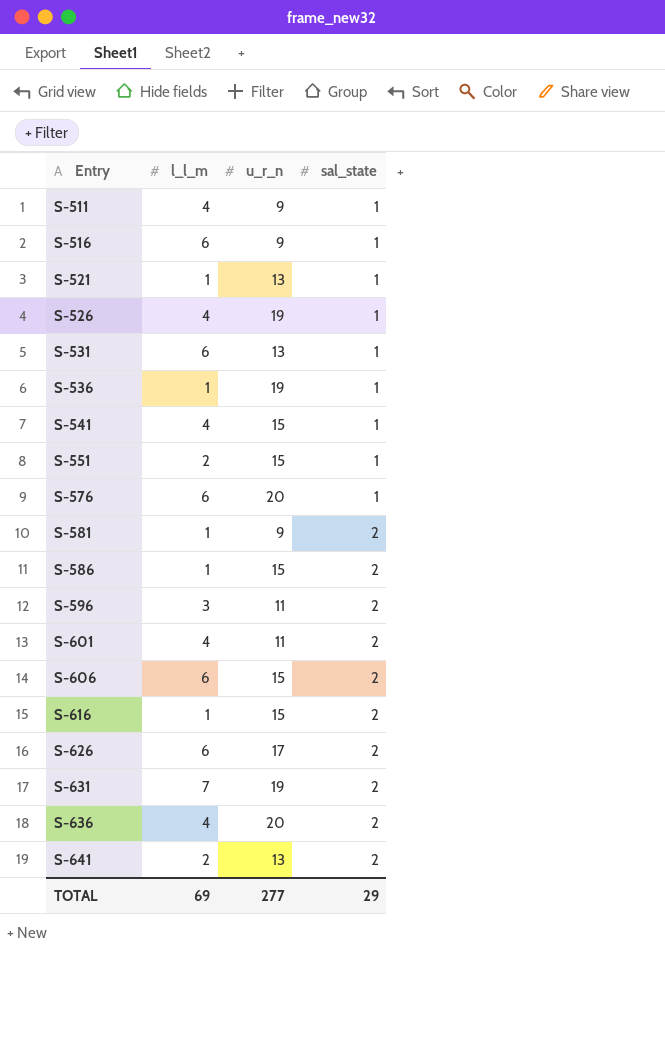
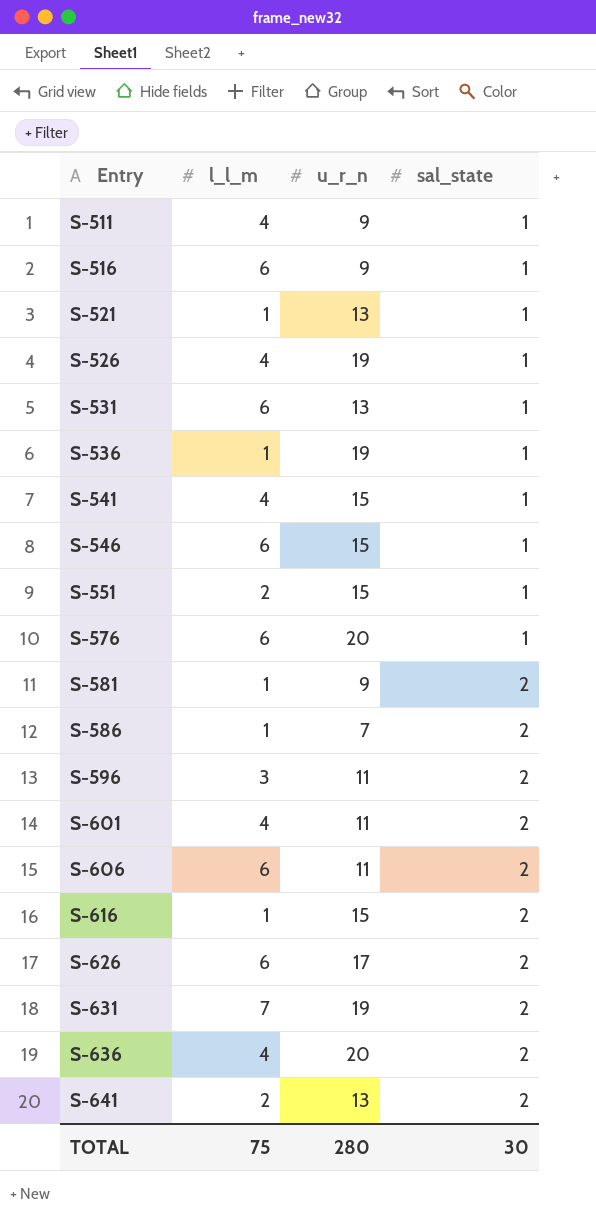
row S-546: none -> 6 | 15 | 1
S-586 | u_r_n: 15 -> 7
S-606 | u_r_n: 15 -> 11
TOTAL | l_l_m: 69 -> 75
TOTAL | u_r_n: 277 -> 280
TOTAL | sal_state: 29 -> 30

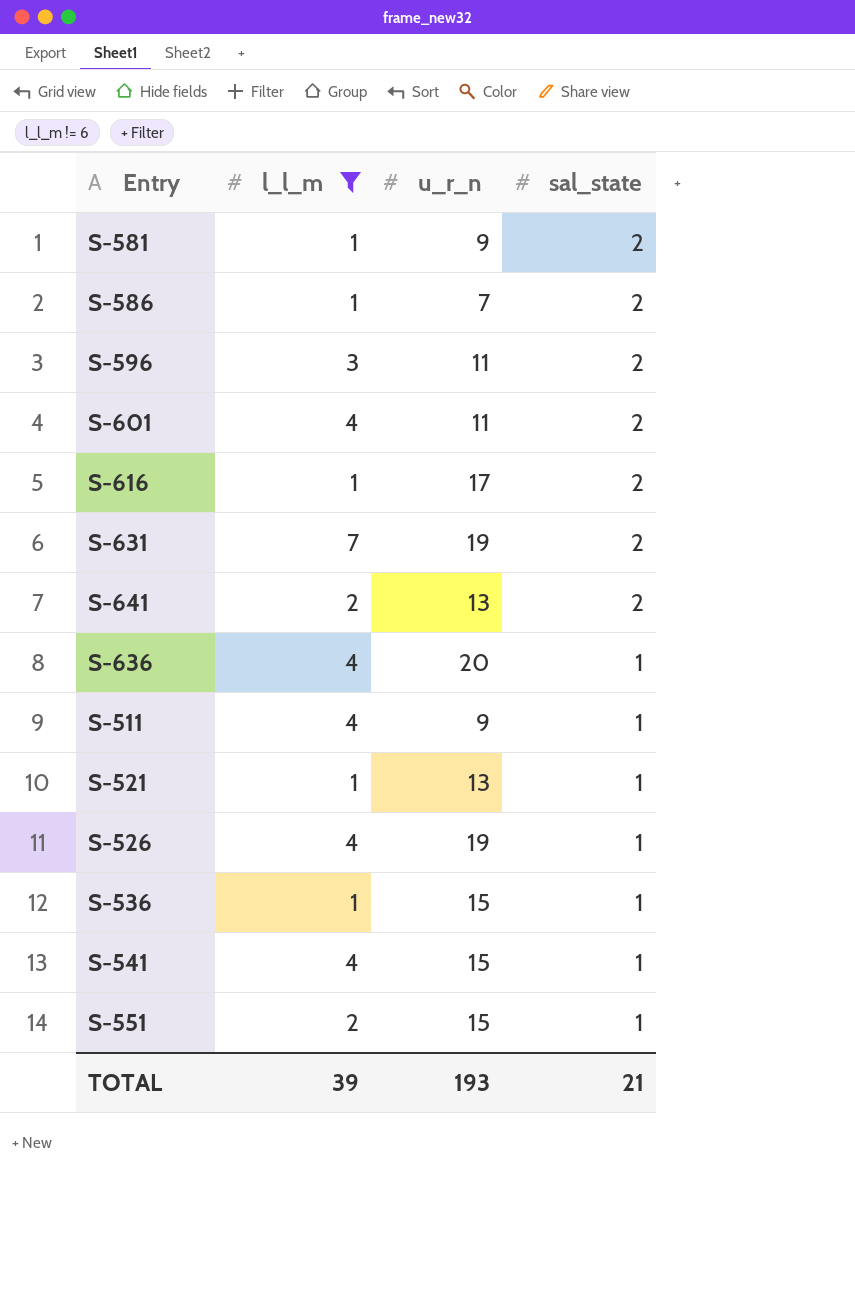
filter: none -> l_l_m != 6
row order: Entry ascending -> sal_state descending
S-616 | u_r_n: 15 -> 17
S-636 | sal_state: 2 -> 1
S-536 | u_r_n: 19 -> 15
TOTAL | l_l_m: 75 -> 39
TOTAL | u_r_n: 280 -> 193
TOTAL | sal_state: 30 -> 21

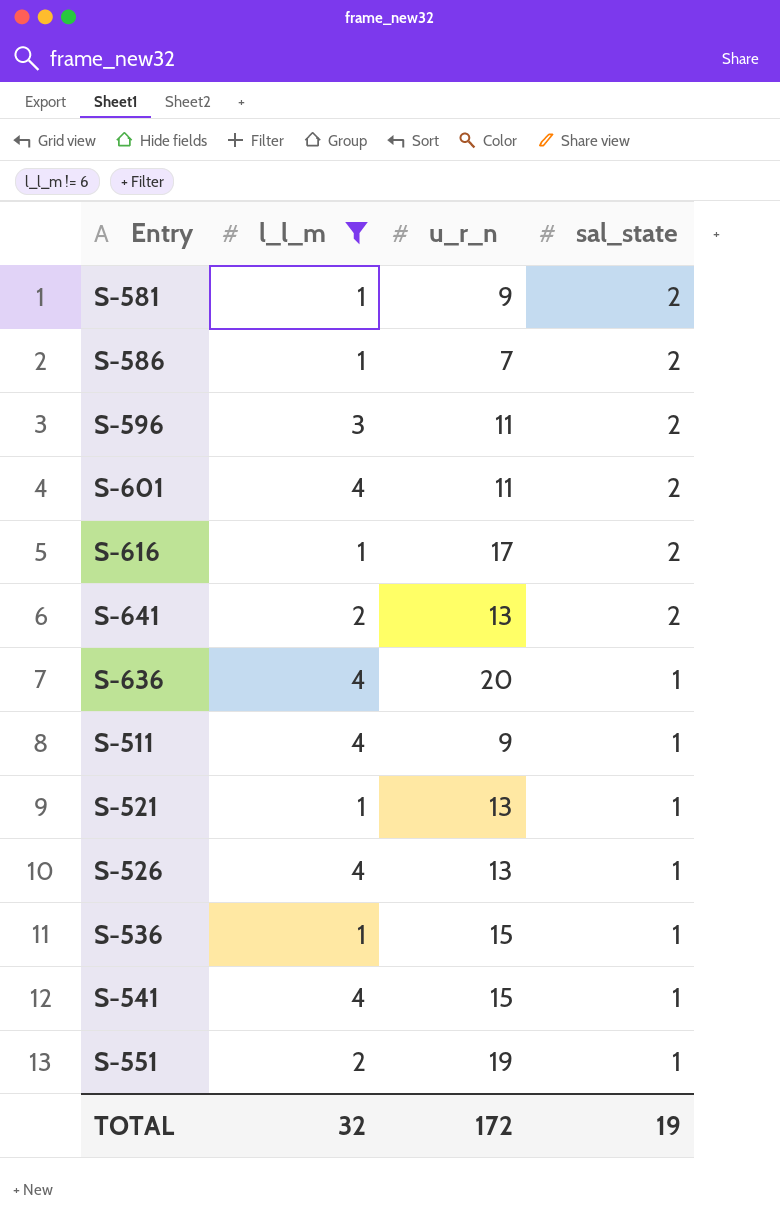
row S-631: 7 | 19 | 2 -> none
S-526 | u_r_n: 19 -> 13
S-551 | u_r_n: 15 -> 19
TOTAL | l_l_m: 39 -> 32
TOTAL | u_r_n: 193 -> 172
TOTAL | sal_state: 21 -> 19

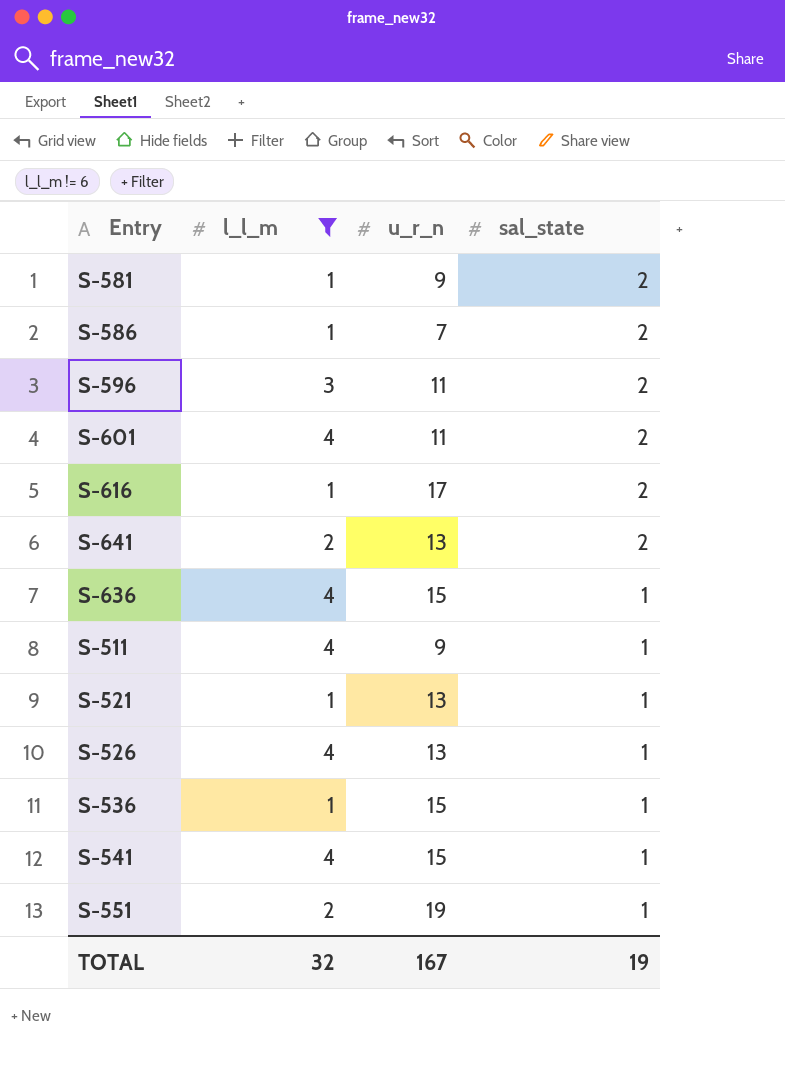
S-636 | u_r_n: 20 -> 15
TOTAL | u_r_n: 172 -> 167

